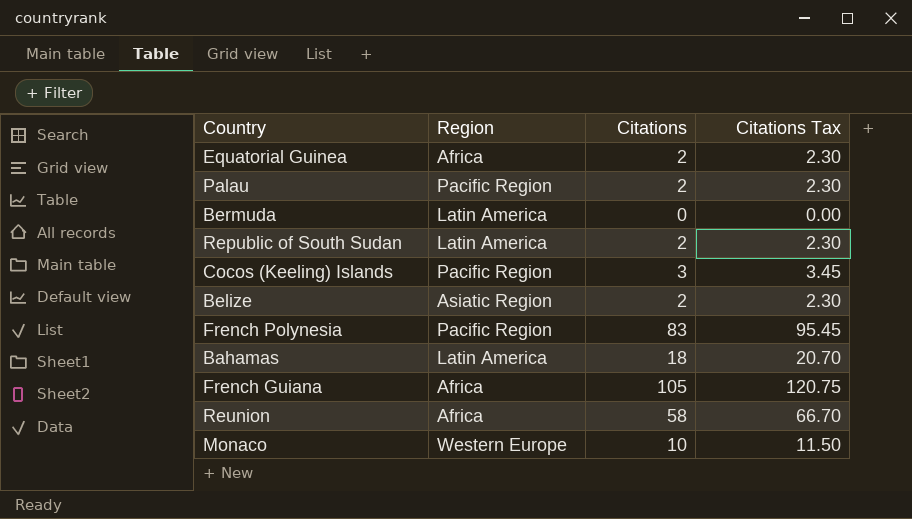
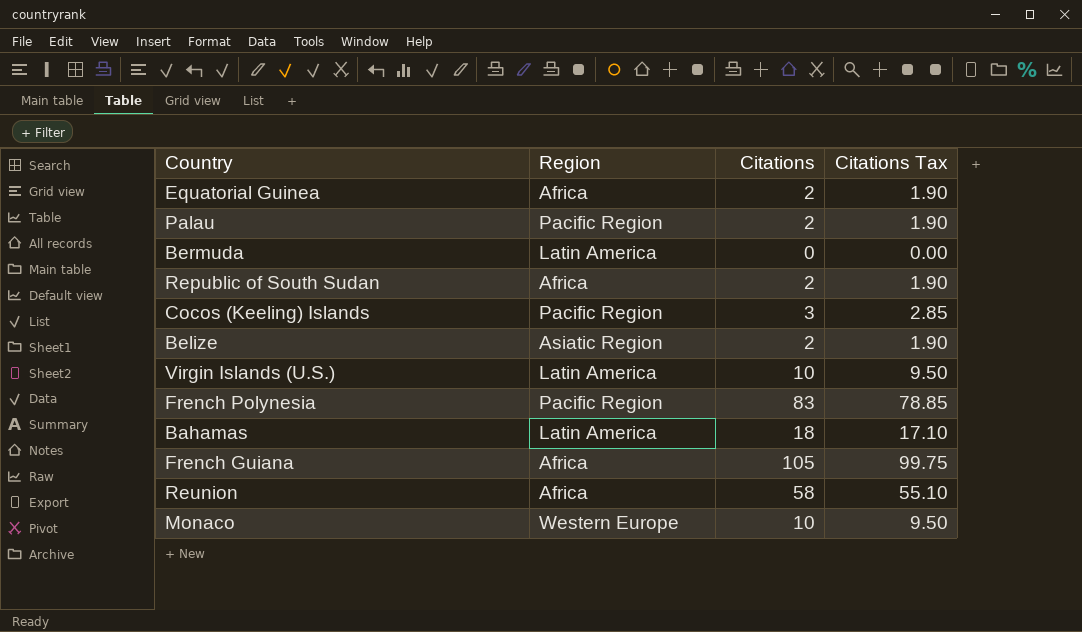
column Citations Tax | formula: [Citations] * 1.15 -> [Citations] * 0.95
Republic of South Sudan | Region: Latin America -> Africa
row Virgin Islands (U.S.): none -> Latin America | 10 | 9.50

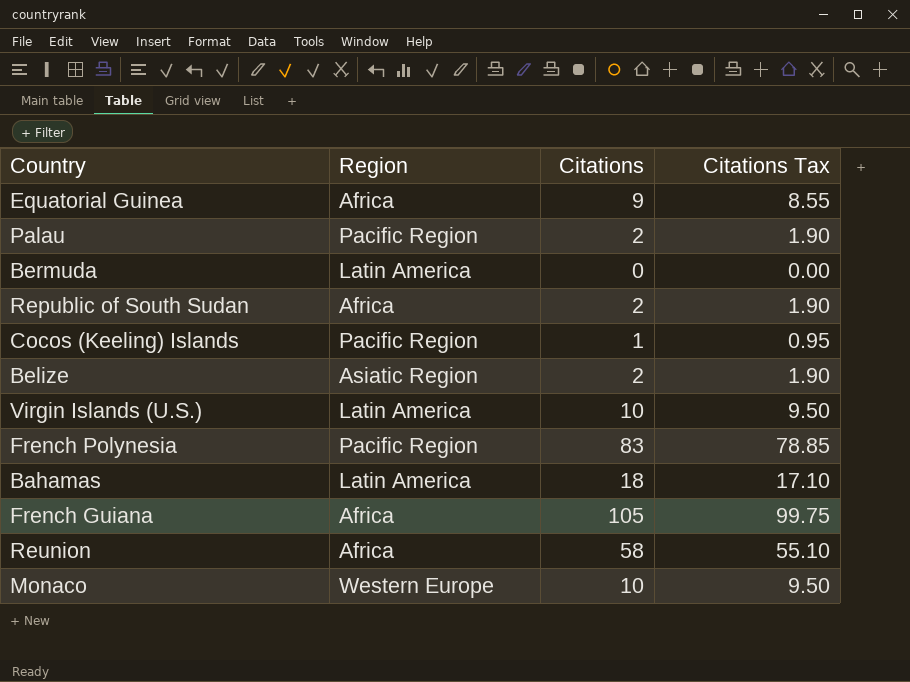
Equatorial Guinea | Citations: 2 -> 9
Equatorial Guinea | Citations Tax: 1.90 -> 8.55
Cocos (Keeling) Islands | Citations: 3 -> 1
Cocos (Keeling) Islands | Citations Tax: 2.85 -> 0.95

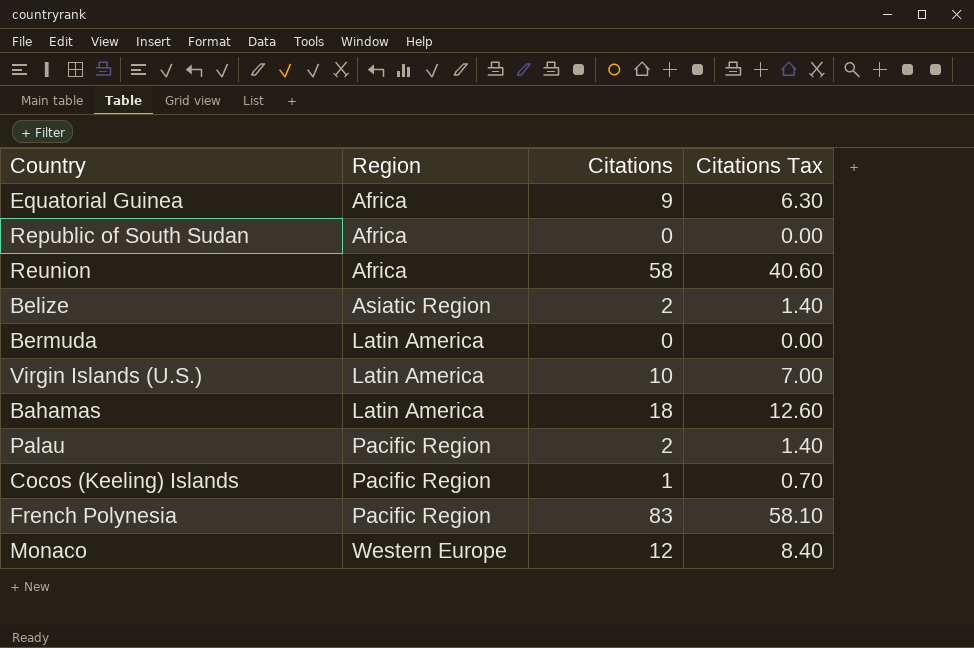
row order: none -> Region ascending
column Citations Tax | formula: [Citations] * 0.95 -> [Citations] * 0.7
row French Guiana: Africa | 105 | 99.75 -> none
Republic of South Sudan | Citations: 2 -> 0
Monaco | Citations: 10 -> 12

